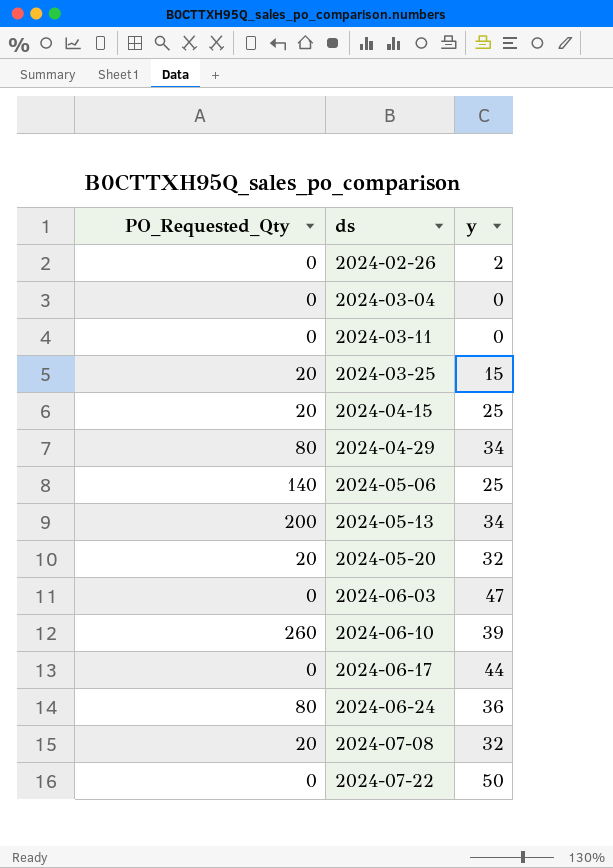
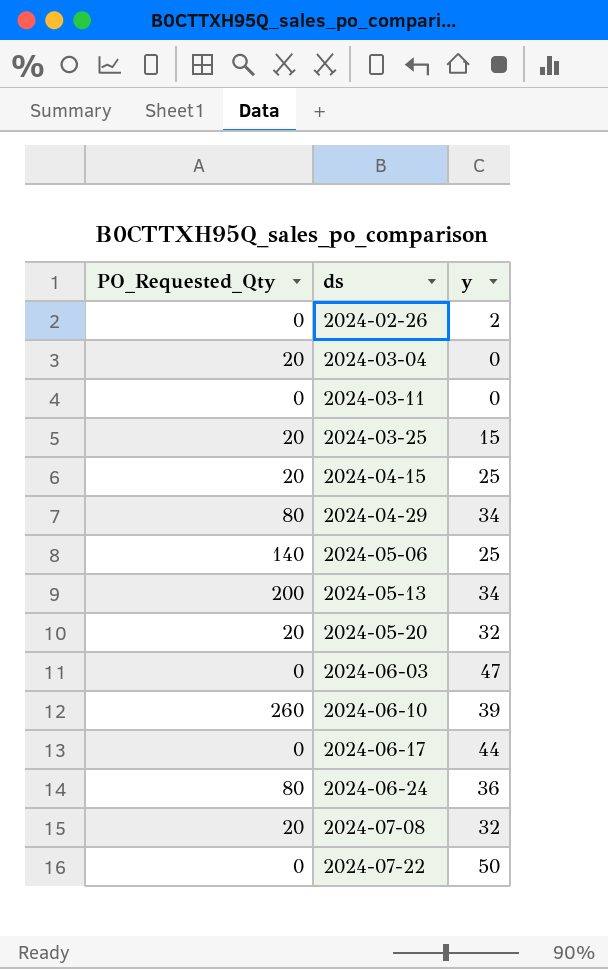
2024-03-04 | PO_Requested_Qty: 0 -> 20

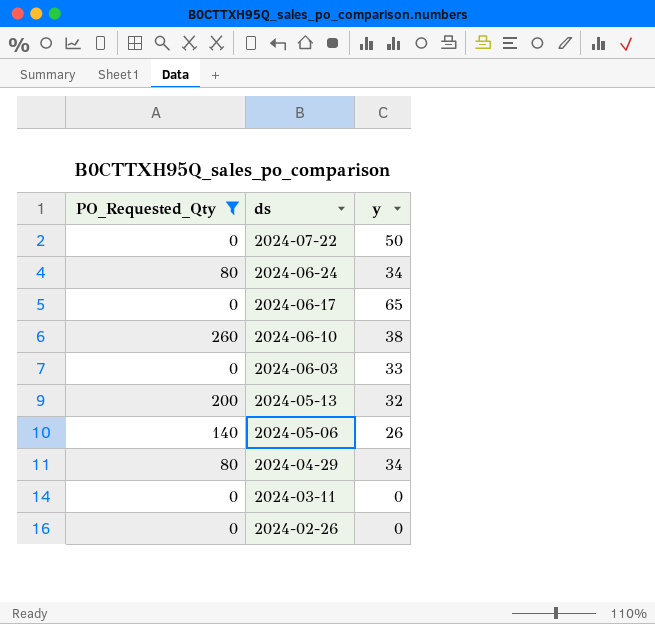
filter: none -> PO_Requested_Qty != 20
row order: ds ascending -> ds descending
2024-06-24 | y: 36 -> 34
2024-06-17 | y: 44 -> 65
2024-06-10 | y: 39 -> 38
2024-06-03 | y: 47 -> 33
2024-05-13 | y: 34 -> 32
2024-05-06 | y: 25 -> 26
2024-02-26 | y: 2 -> 0

